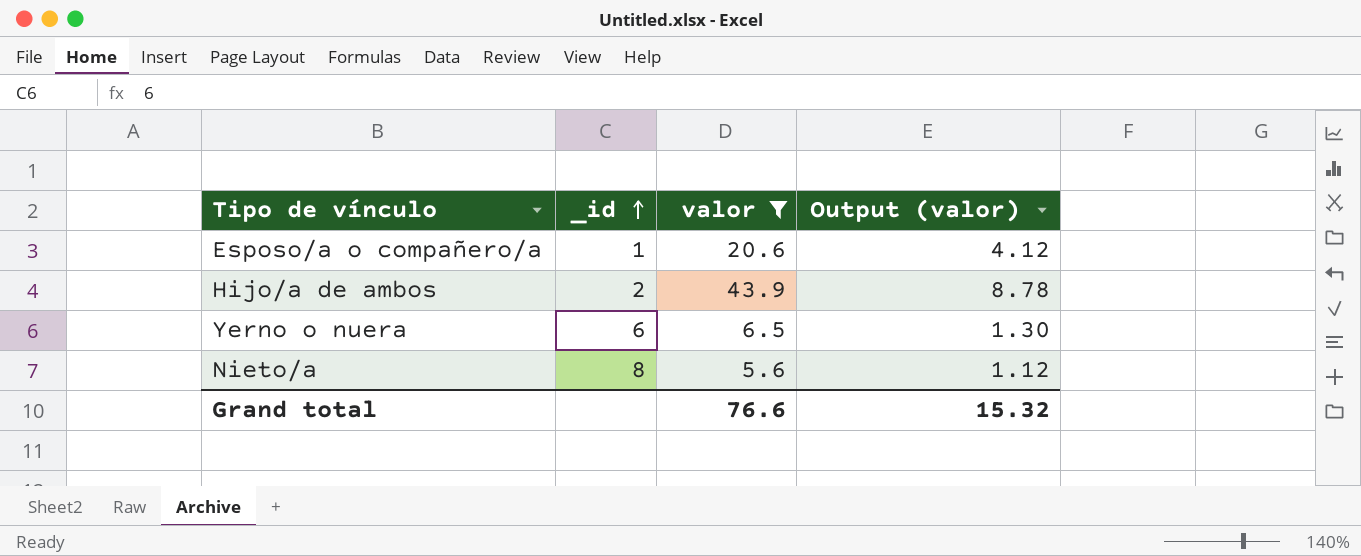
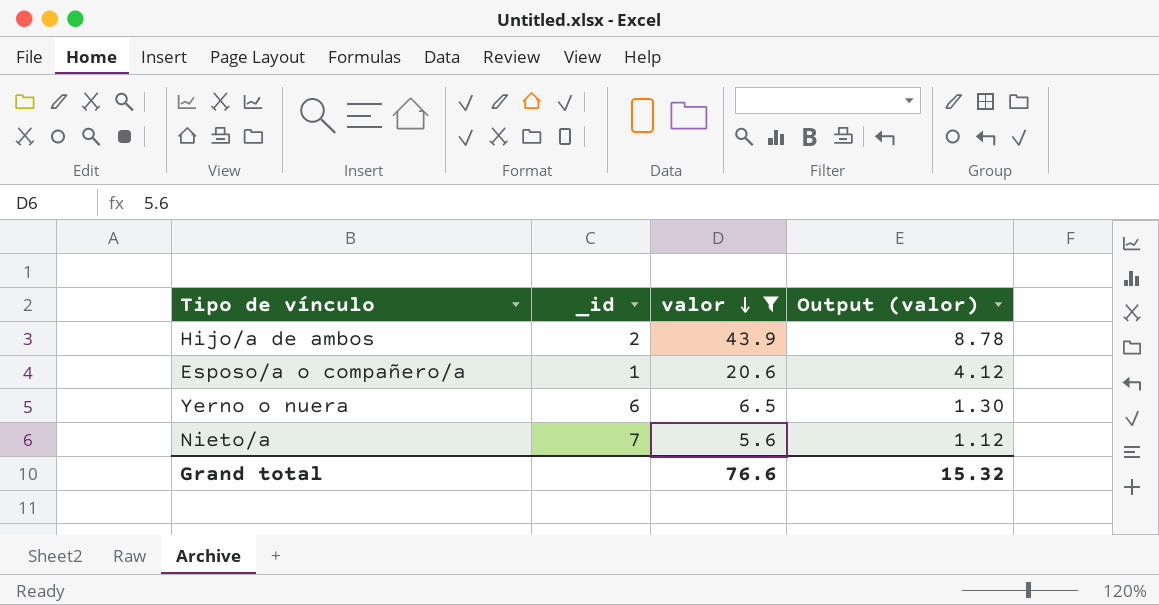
row order: _id ascending -> valor descending
Nieto/a | _id: 8 -> 7

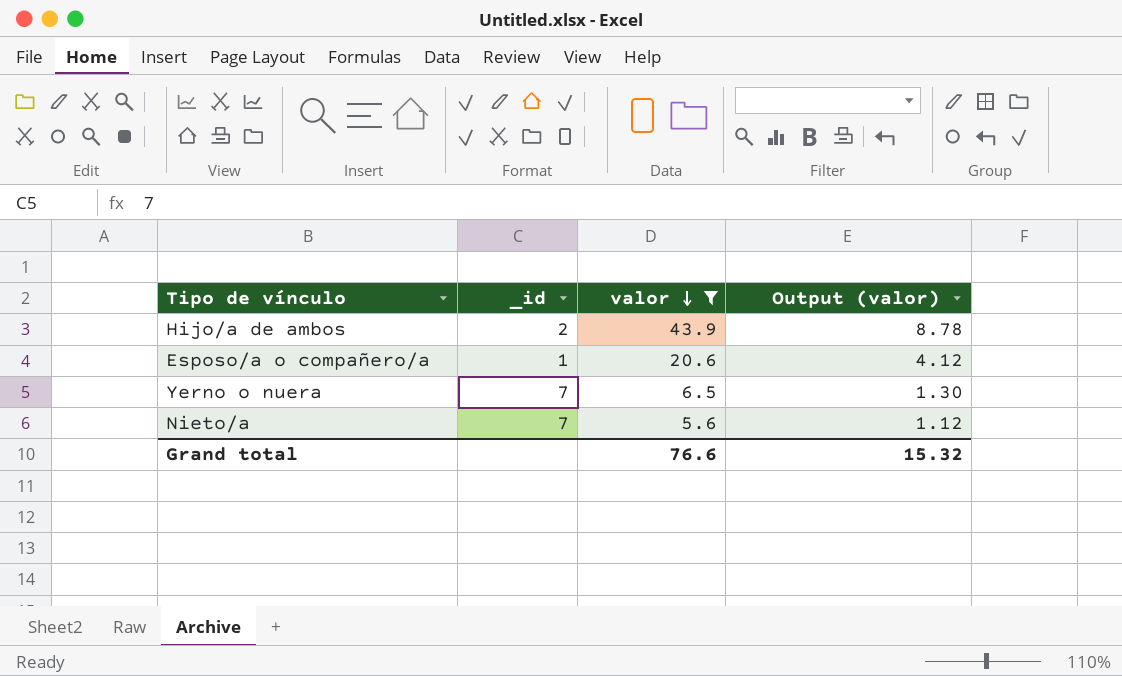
Yerno o nuera | _id: 6 -> 7

